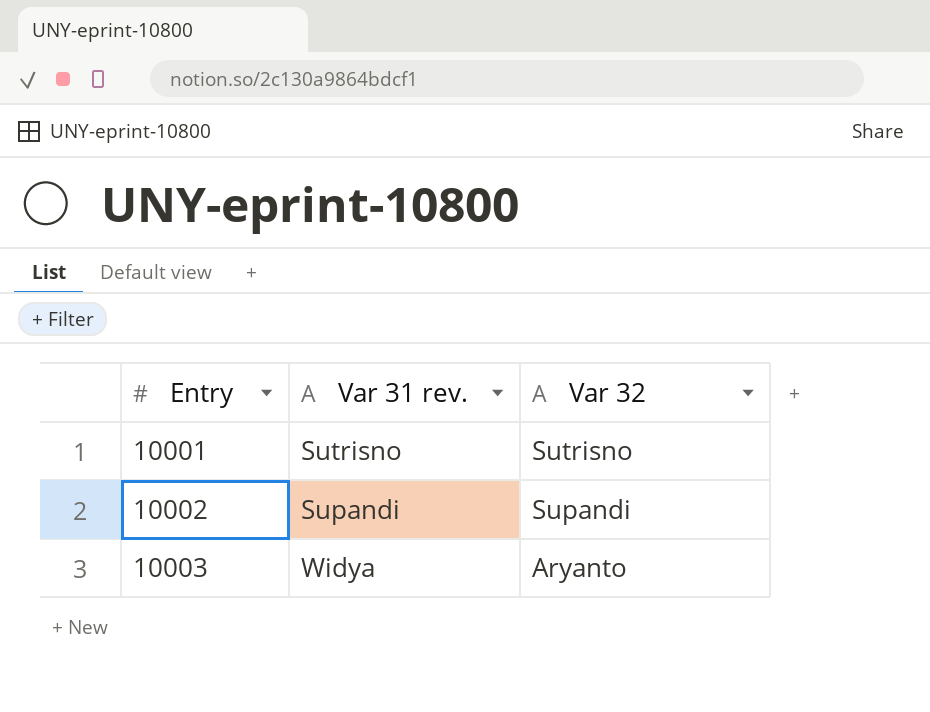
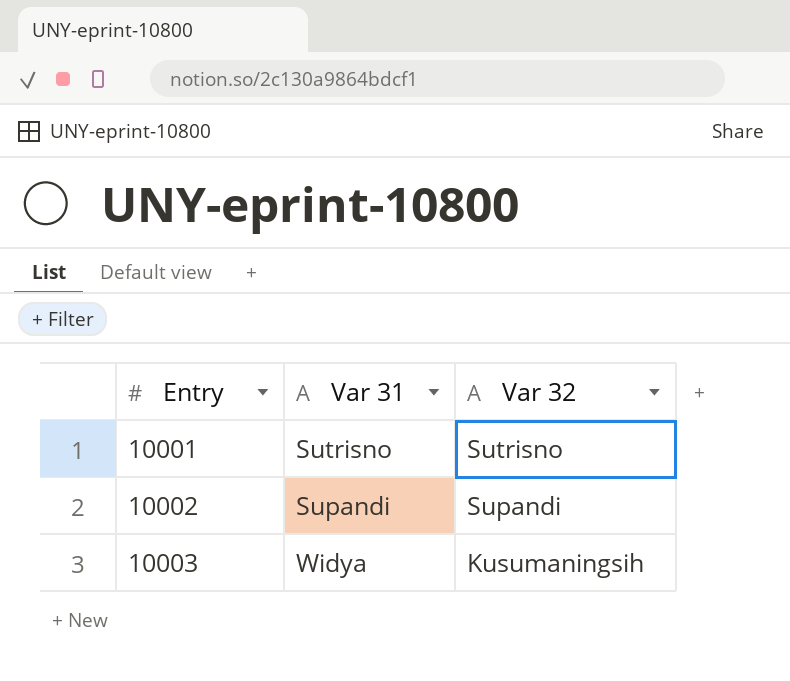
column name: Var 31 rev. -> Var 31
10003 | Var 32: Aryanto -> Kusumaningsih

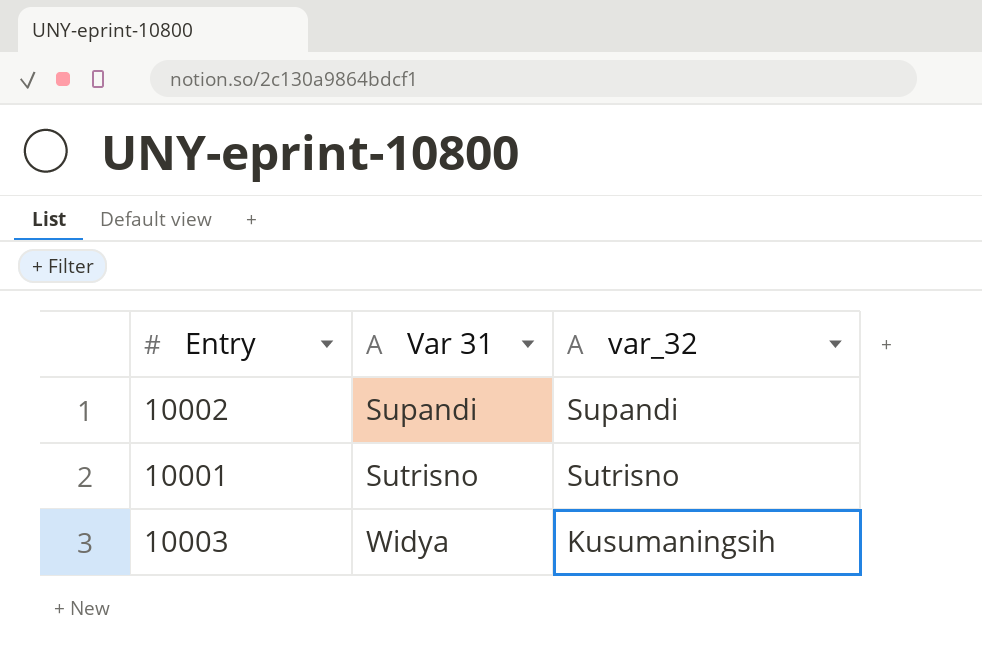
row order: Entry ascending -> Var 31 ascending
column name: Var 32 -> var_32

